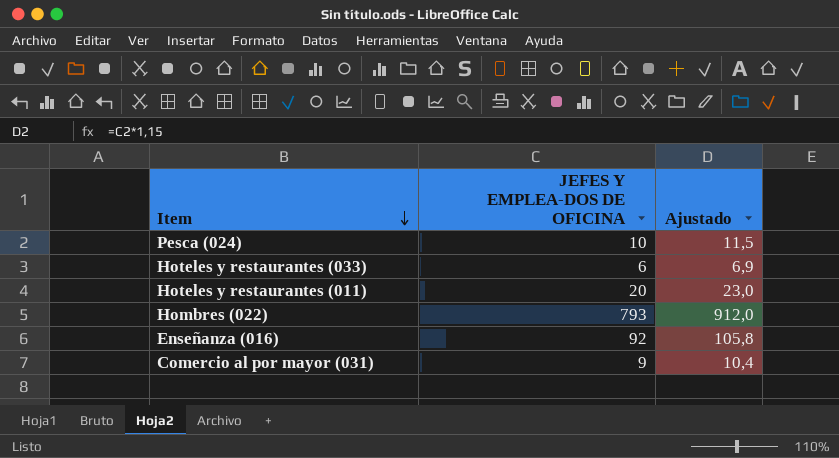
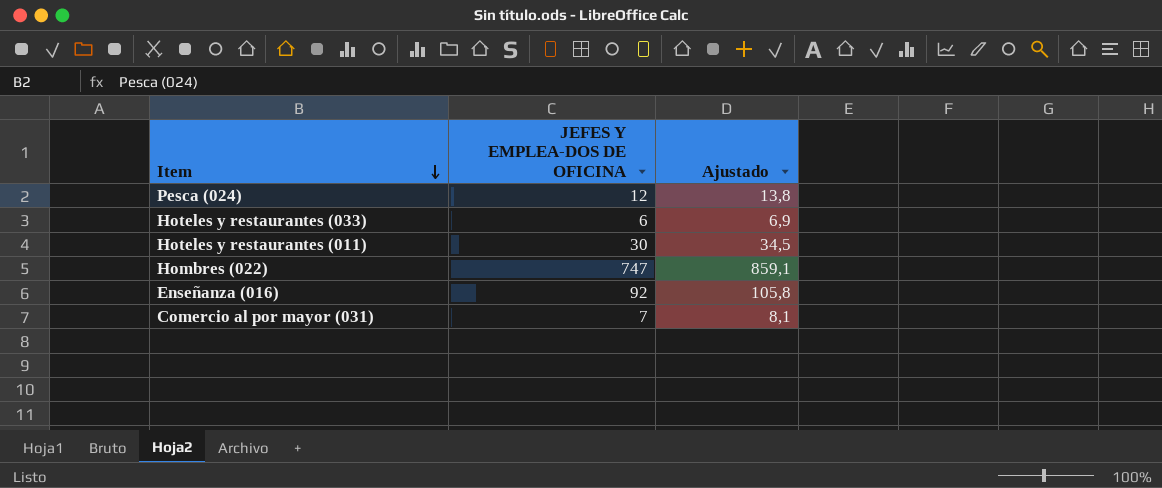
Pesca (024) | JEFES Y EMPLEA-DOS DE OFICINA: 10 -> 12
Pesca (024) | Ajustado: 11,5 -> 13,8
Hoteles y restaurantes (011) | JEFES Y EMPLEA-DOS DE OFICINA: 20 -> 30
Hoteles y restaurantes (011) | Ajustado: 23,0 -> 34,5
Hombres (022) | JEFES Y EMPLEA-DOS DE OFICINA: 793 -> 747
Hombres (022) | Ajustado: 912,0 -> 859,1
Comercio al por mayor (031) | JEFES Y EMPLEA-DOS DE OFICINA: 9 -> 7
Comercio al por mayor (031) | Ajustado: 10,4 -> 8,1

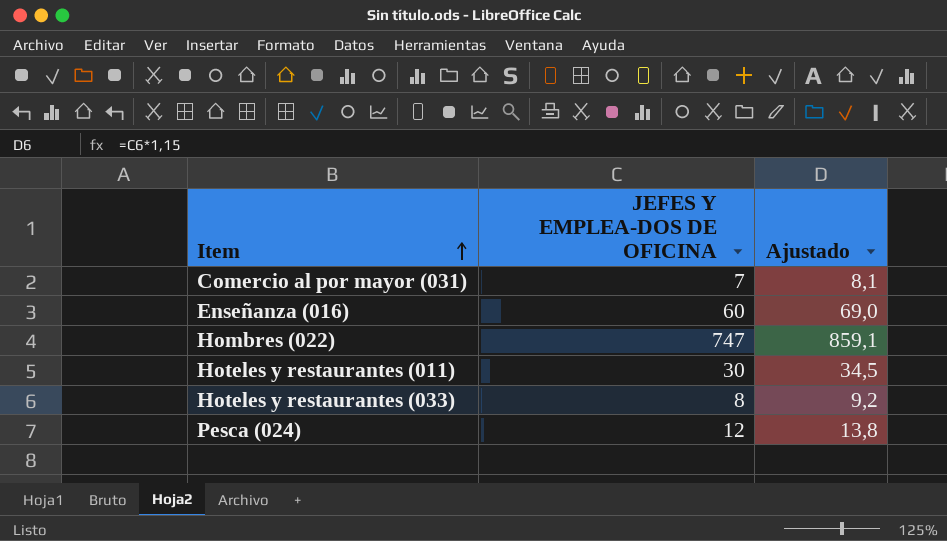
row order: Item descending -> Item ascending
Enseñanza (016) | JEFES Y EMPLEA-DOS DE OFICINA: 92 -> 60
Enseñanza (016) | Ajustado: 105,8 -> 69,0
Hoteles y restaurantes (033) | JEFES Y EMPLEA-DOS DE OFICINA: 6 -> 8
Hoteles y restaurantes (033) | Ajustado: 6,9 -> 9,2

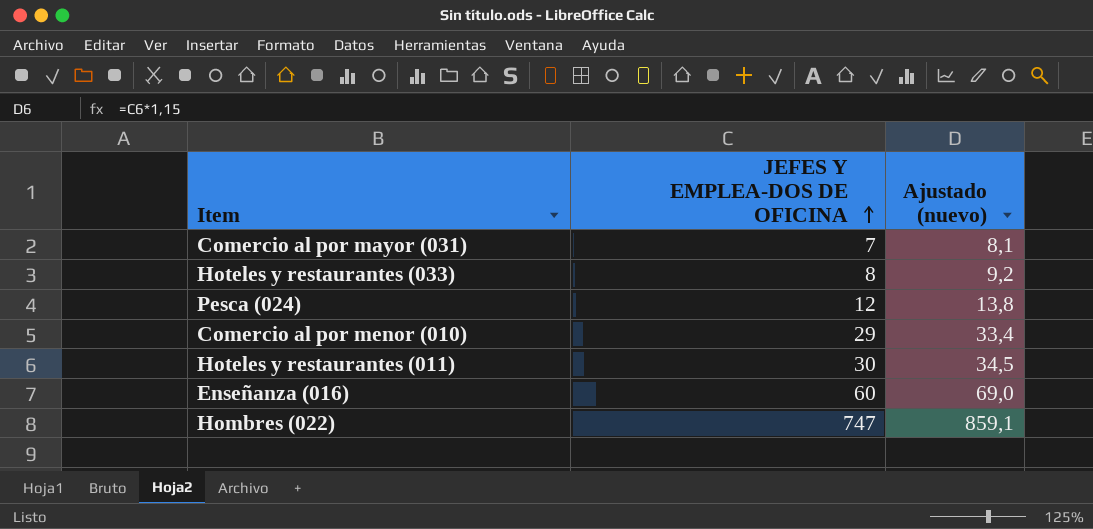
row order: Item ascending -> JEFES Y EMPLEA-DOS DE OFICINA ascending
column name: Ajustado -> Ajustado (nuevo)
row Comercio al por menor (010): none -> 29 | 33,4

